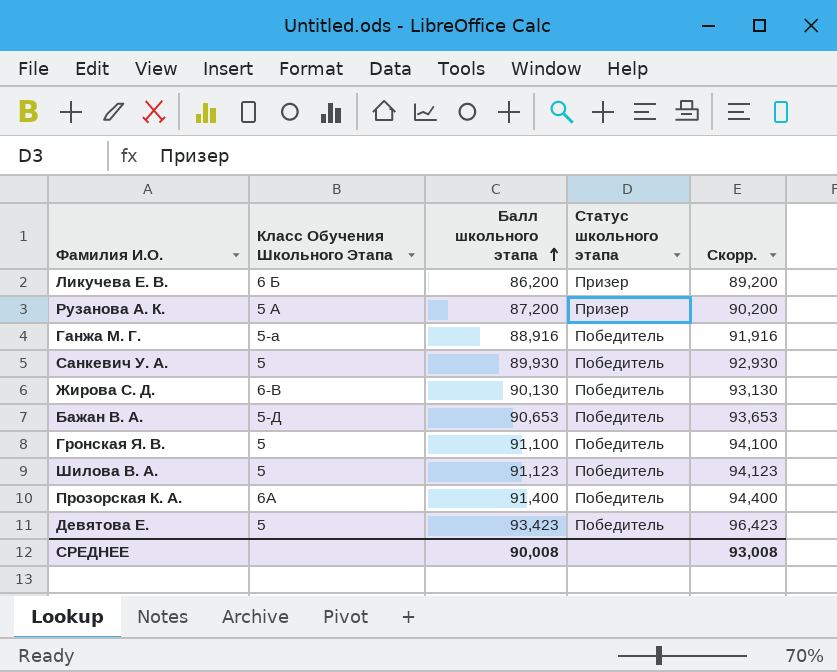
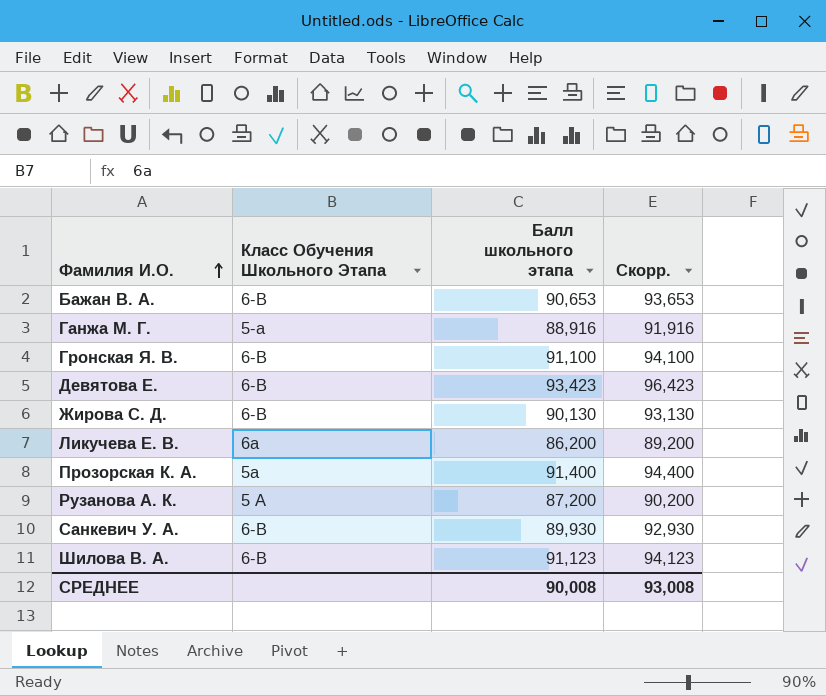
row order: Балл школьного этапа ascending -> Фамилия И.О. ascending
column Статус школьного этапа | position: 4 -> none
Бажан В. А. | Класс Обучения Школьного Этапа: 5-Д -> 6-В
Гронская Я. В. | Класс Обучения Школьного Этапа: 5 -> 6-В
Девятова Е. | Класс Обучения Школьного Этапа: 5 -> 6-В
Ликучева Е. В. | Класс Обучения Школьного Этапа: 6 Б -> 6а
Прозорская К. А. | Класс Обучения Школьного Этапа: 6А -> 5а
Санкевич У. А. | Класс Обучения Школьного Этапа: 5 -> 6-В
Шилова В. А. | Класс Обучения Школьного Этапа: 5 -> 6-В

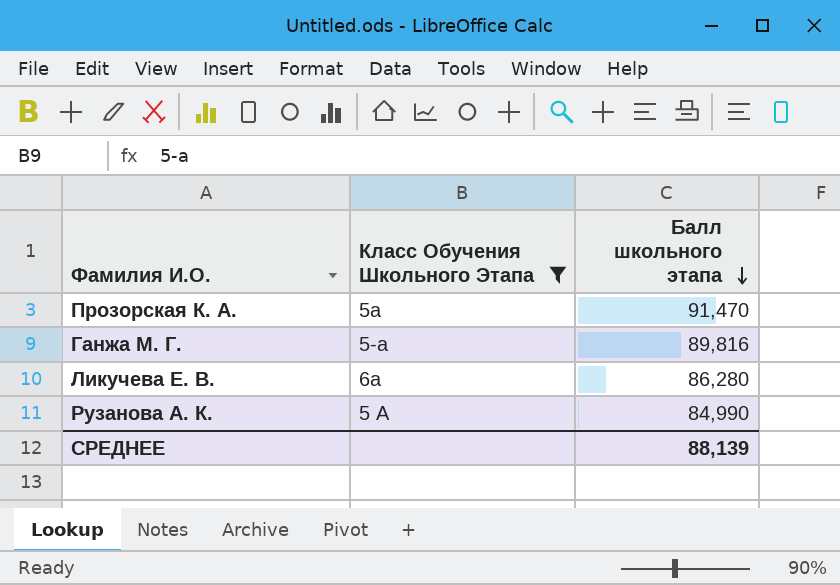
filter: none -> Класс Обучения Школьного Этапа != 6-В
row order: Фамилия И.О. ascending -> Балл школьного этапа descending
column Скорр. | formula: [Балл школьного этапа] + 3 -> none
Прозорская К. А. | Балл школьного этапа: 91,400 -> 91,470
Ганжа М. Г. | Балл школьного этапа: 88,916 -> 89,816
Ликучева Е. В. | Балл школьного этапа: 86,200 -> 86,280
Рузанова А. К. | Балл школьного этапа: 87,200 -> 84,990
СРЕДНЕЕ | Балл школьного этапа: 90,008 -> 88,139

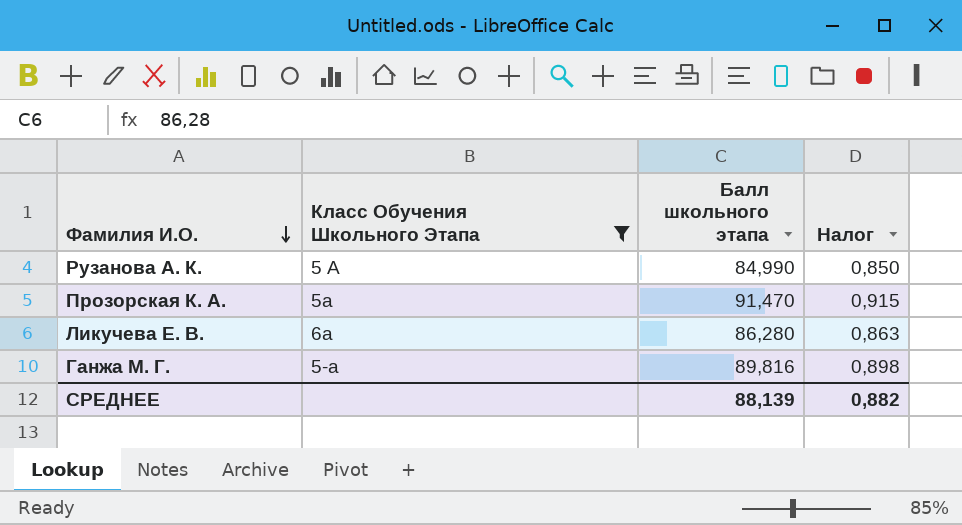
row order: Балл школьного этапа descending -> Фамилия И.О. descending
column Налог | formula: none -> [Балл школьного этапа] * 0,01

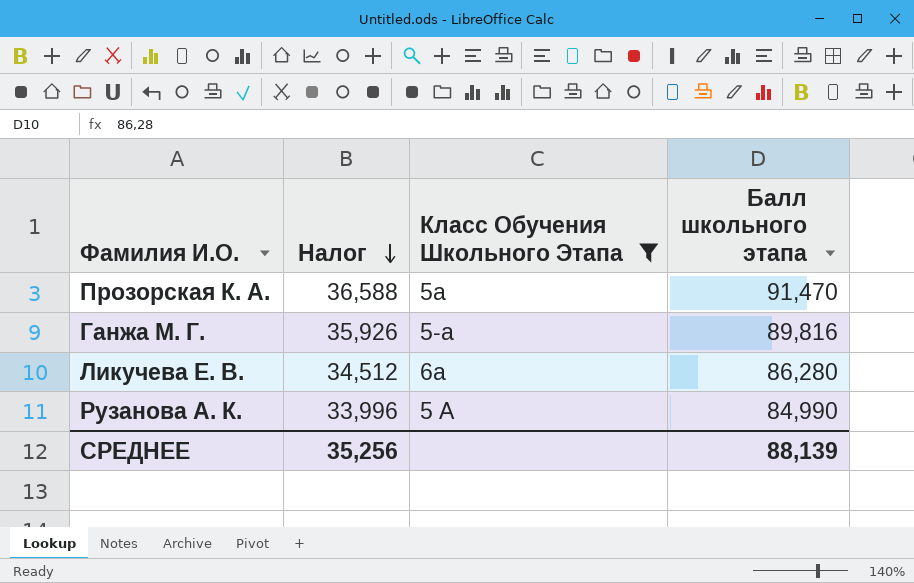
row order: Фамилия И.О. descending -> Налог descending
column Налог | formula: [Балл школьного этапа] * 0,01 -> [Балл школьного этапа] * 0,4
column Налог | position: 4 -> 2
СРЕДНЕЕ | Налог: 0,882 -> 35,256

